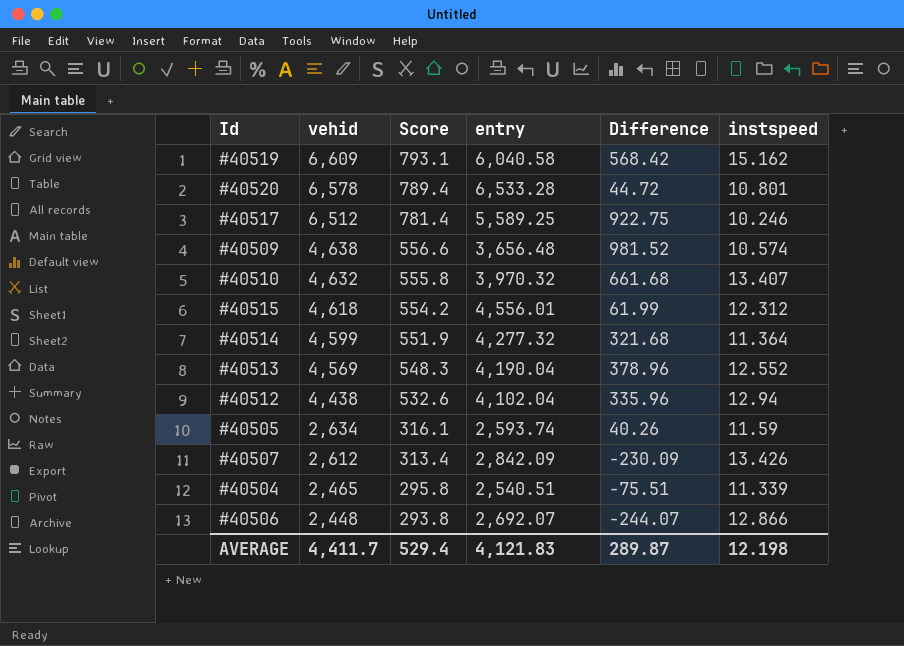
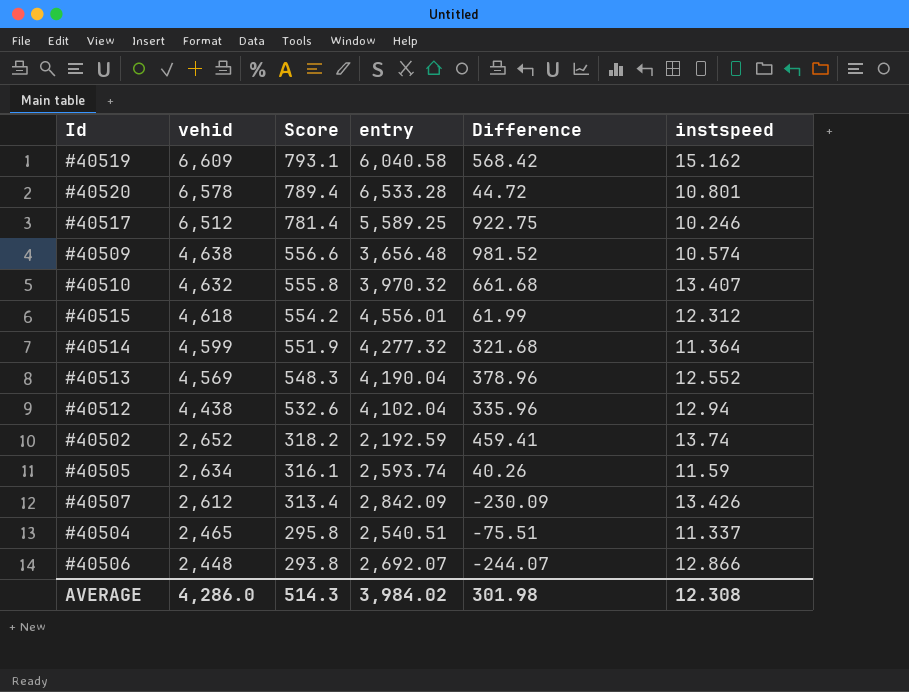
row #40502: none -> 2,652 | 318.2 | 2,192.59 | 459.41 | 13.74
#40504 | instspeed: 11.339 -> 11.337
AVERAGE | vehid: 4,411.7 -> 4,286.0
AVERAGE | Score: 529.4 -> 514.3
AVERAGE | entry: 4,121.83 -> 3,984.02
AVERAGE | Difference: 289.87 -> 301.98
AVERAGE | instspeed: 12.198 -> 12.308

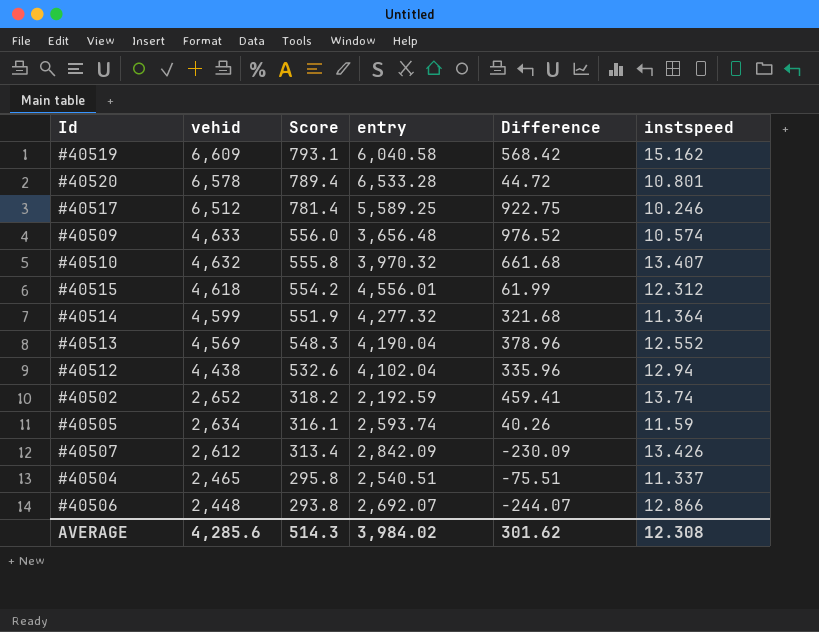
#40509 | vehid: 4,638 -> 4,633
#40509 | Score: 556.6 -> 556.0
#40509 | Difference: 981.52 -> 976.52
AVERAGE | vehid: 4,286.0 -> 4,285.6
AVERAGE | Difference: 301.98 -> 301.62

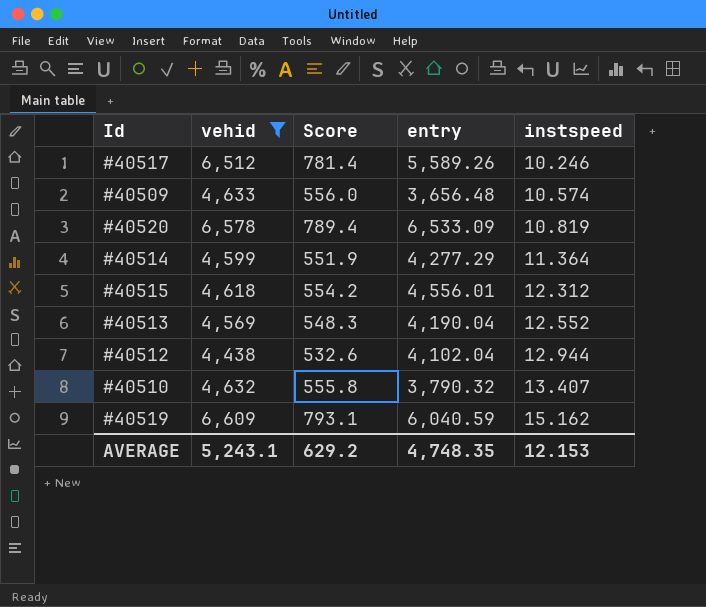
filter: none -> vehid >= 4,438
row order: vehid descending -> instspeed ascending
column Difference | formula: [vehid] - [entry] -> none
#40517 | entry: 5,589.25 -> 5,589.26
#40520 | entry: 6,533.28 -> 6,533.09
#40520 | instspeed: 10.801 -> 10.819
#40514 | entry: 4,277.32 -> 4,277.29
#40512 | instspeed: 12.94 -> 12.944
#40510 | entry: 3,970.32 -> 3,790.32
#40519 | entry: 6,040.58 -> 6,040.59
AVERAGE | vehid: 4,285.6 -> 5,243.1
AVERAGE | Score: 514.3 -> 629.2
AVERAGE | entry: 3,984.02 -> 4,748.35
AVERAGE | instspeed: 12.308 -> 12.153

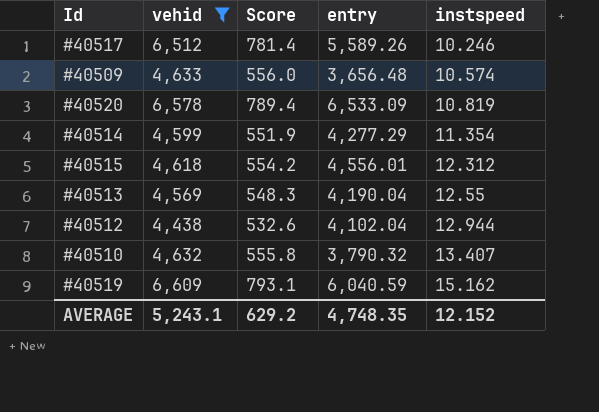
#40514 | instspeed: 11.364 -> 11.354
#40513 | instspeed: 12.552 -> 12.55
AVERAGE | instspeed: 12.153 -> 12.152

